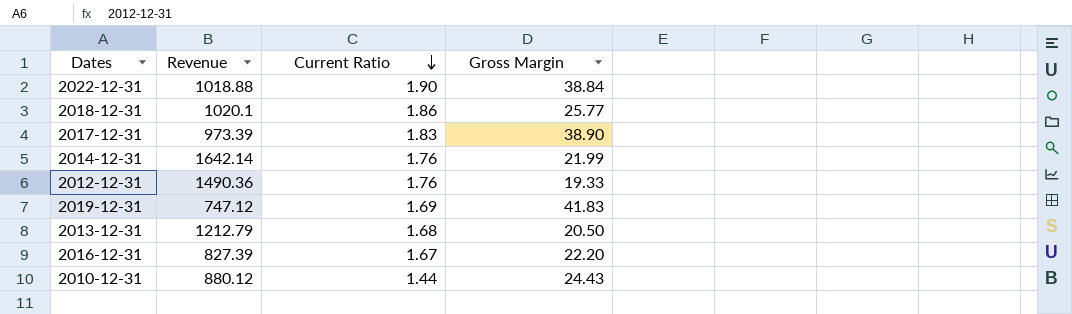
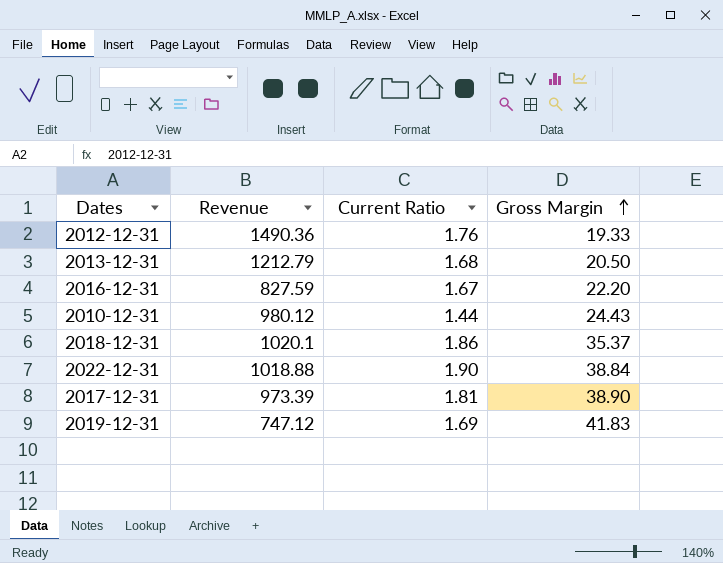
row order: Current Ratio descending -> Gross Margin ascending
row 2014-12-31: 1642.14 | 1.76 | 21.99 -> none
2016-12-31 | Revenue: 827.39 -> 827.59
2010-12-31 | Revenue: 880.12 -> 980.12
2018-12-31 | Gross Margin: 25.77 -> 35.37
2017-12-31 | Current Ratio: 1.83 -> 1.81

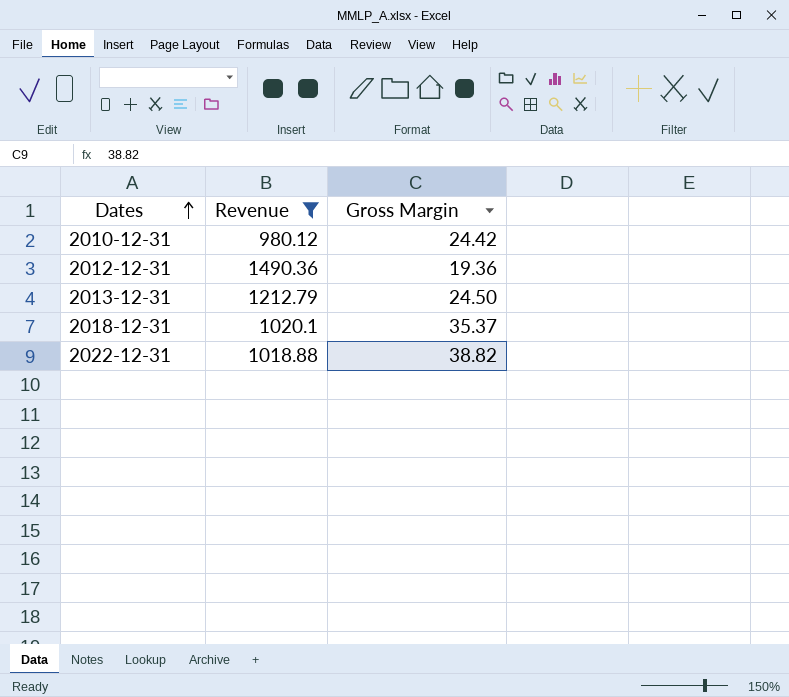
filter: none -> Revenue >= 980.12
row order: Gross Margin ascending -> Dates ascending
column Current Ratio | position: 3 -> none
2010-12-31 | Gross Margin: 24.43 -> 24.42
2012-12-31 | Gross Margin: 19.33 -> 19.36
2013-12-31 | Gross Margin: 20.50 -> 24.50
2022-12-31 | Gross Margin: 38.84 -> 38.82

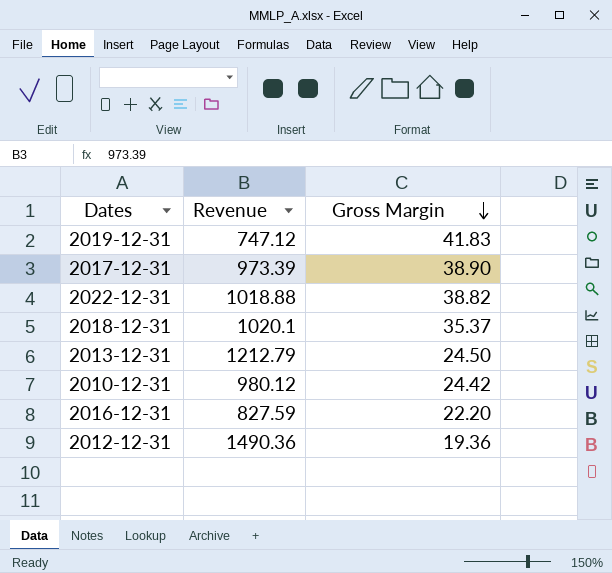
filter: Revenue >= 980.12 -> none
row order: Dates ascending -> Gross Margin descending

